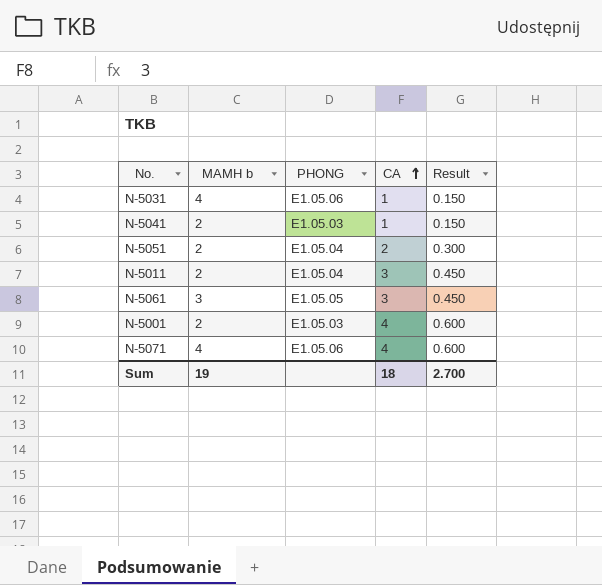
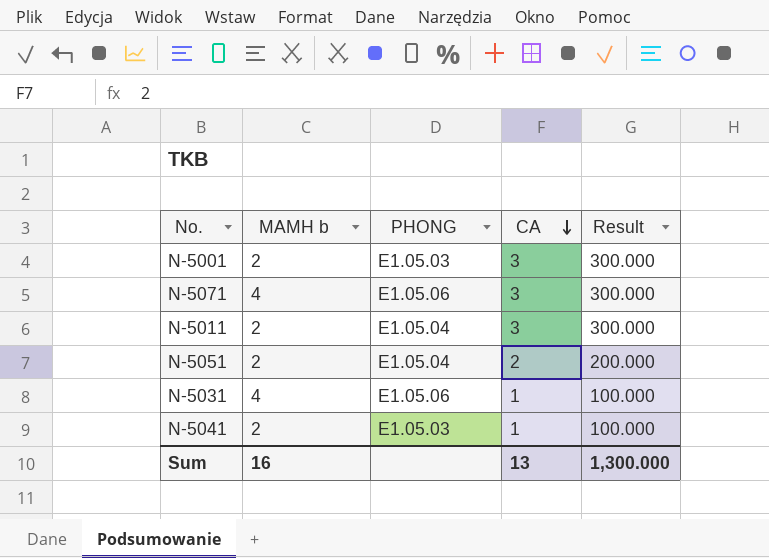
row order: CA ascending -> CA descending
column Result | formula: [CA] * 0.15 -> [CA] * 100
row N-5061: 3 | E1.05.05 | 3 | 0.450 -> none
N-5001 | CA: 4 -> 3
N-5071 | CA: 4 -> 3
Sum | MAMH b: 19 -> 16
Sum | CA: 18 -> 13
Sum | Result: 2.700 -> 1,300.000

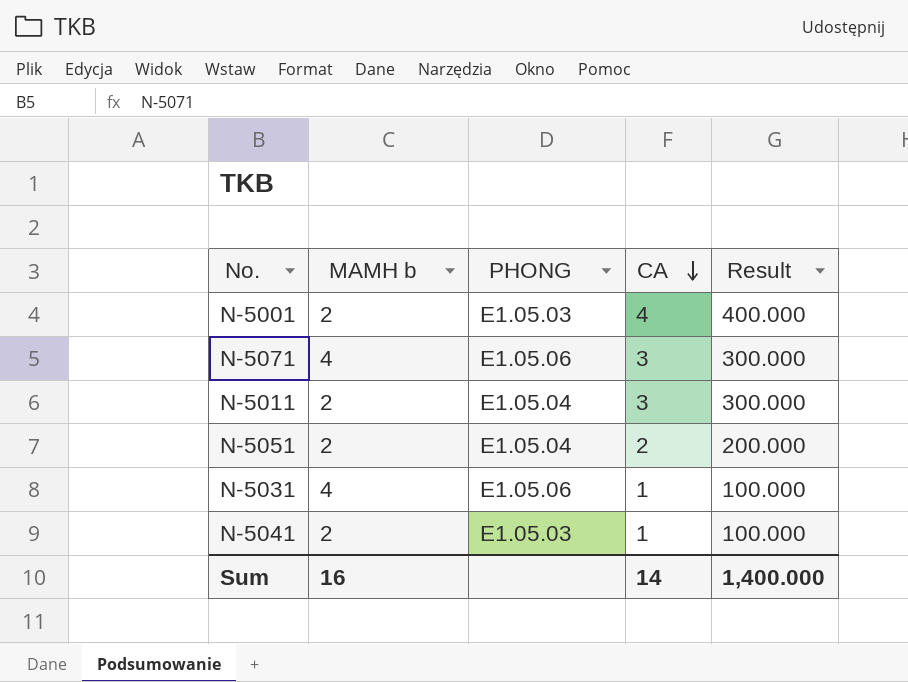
N-5001 | CA: 3 -> 4
N-5001 | Result: 300.000 -> 400.000
Sum | CA: 13 -> 14
Sum | Result: 1,300.000 -> 1,400.000

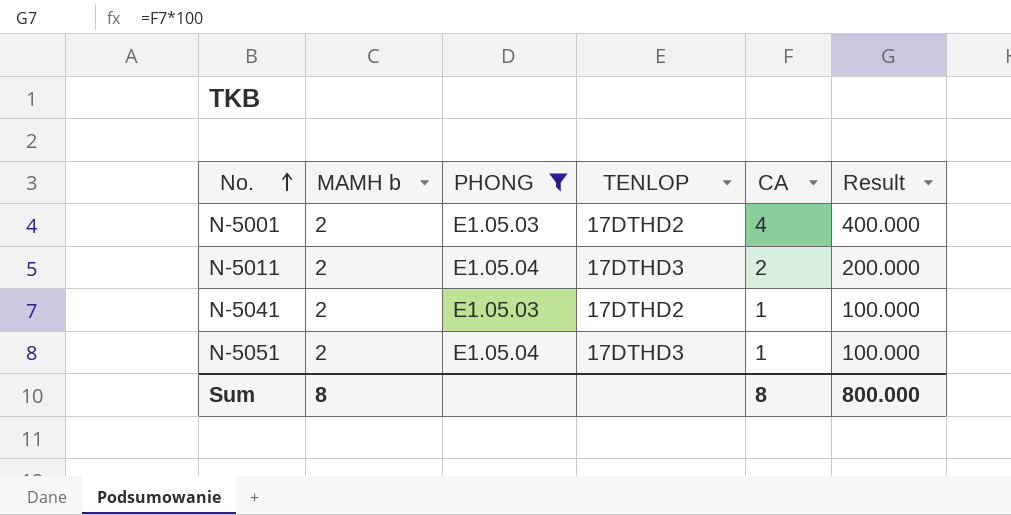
filter: none -> PHONG != E1.05.06
row order: CA descending -> No. ascending
column TENLOP | position: none -> 4
N-5011 | CA: 3 -> 2
N-5011 | Result: 300.000 -> 200.000
N-5051 | CA: 2 -> 1
N-5051 | Result: 200.000 -> 100.000
Sum | MAMH b: 16 -> 8
Sum | CA: 14 -> 8
Sum | Result: 1,400.000 -> 800.000

